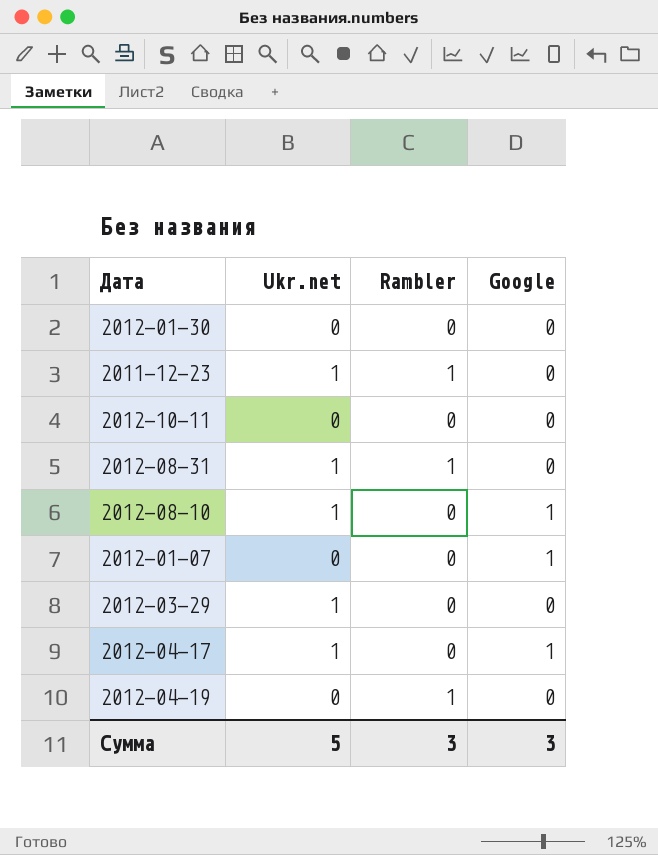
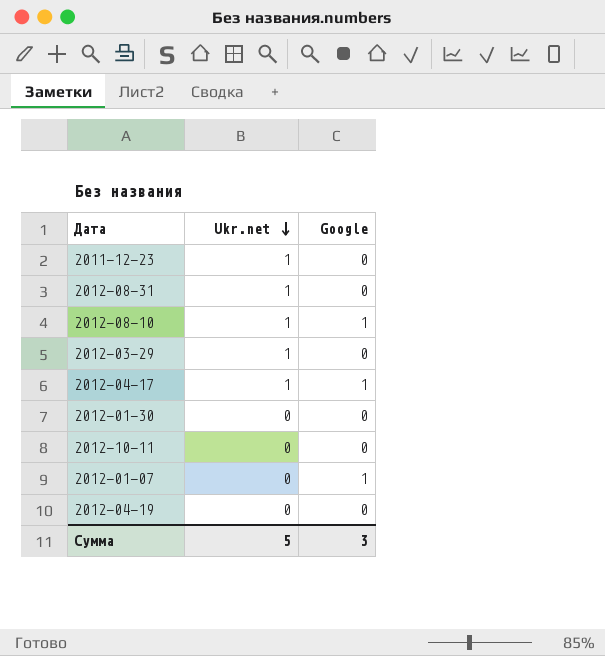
row order: none -> Ukr.net descending
column Rambler | position: 3 -> none

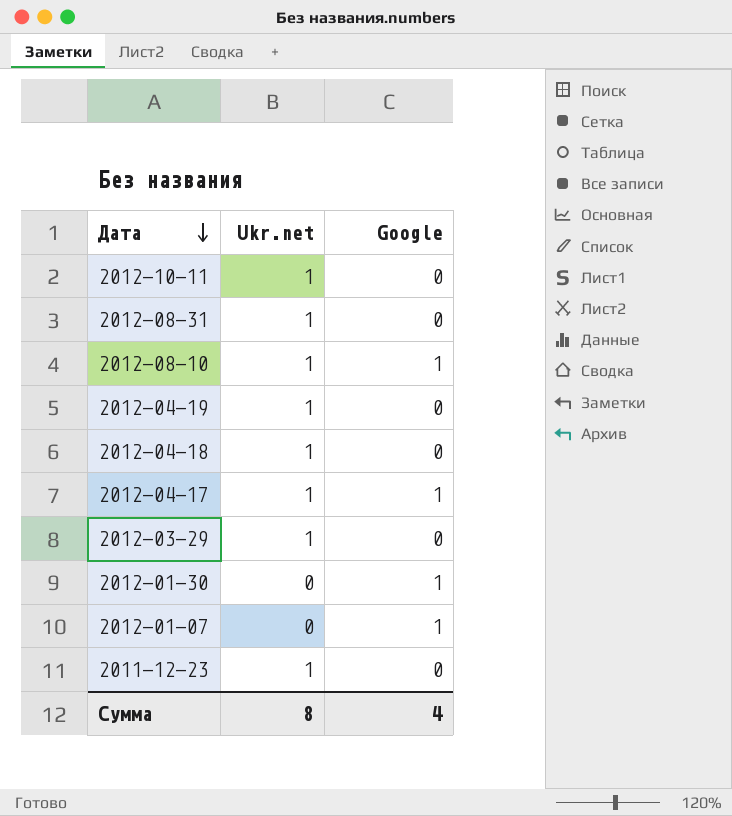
row order: Ukr.net descending -> Дата descending
2012-10-11 | Ukr.net: 0 -> 1
2012-04-19 | Ukr.net: 0 -> 1
row 2012-04-18: none -> 1 | 0
2012-01-30 | Google: 0 -> 1
Сумма | Ukr.net: 5 -> 8
Сумма | Google: 3 -> 4

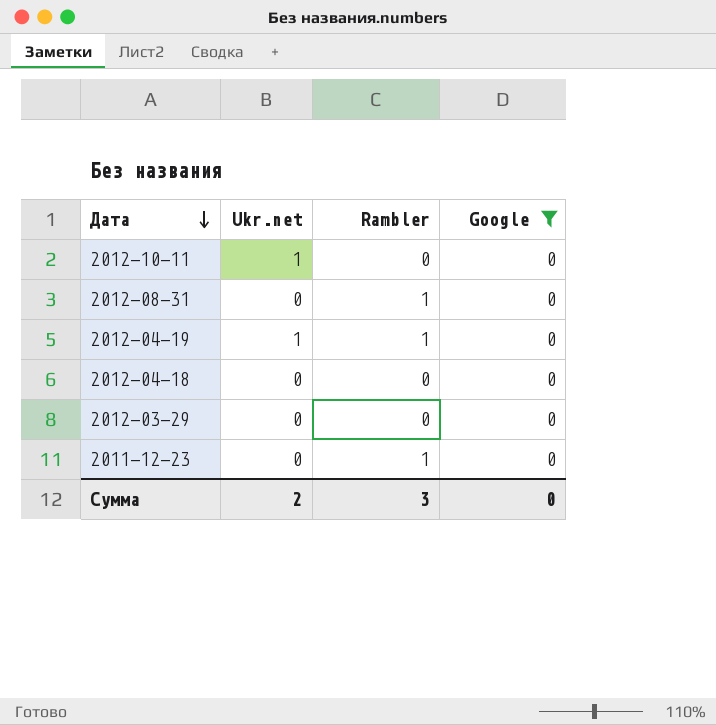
filter: none -> Google = 0
column Rambler | position: none -> 3
2012-08-31 | Ukr.net: 1 -> 0
2012-04-18 | Ukr.net: 1 -> 0
2012-03-29 | Ukr.net: 1 -> 0
2011-12-23 | Ukr.net: 1 -> 0
Сумма | Ukr.net: 8 -> 2
Сумма | Google: 4 -> 0

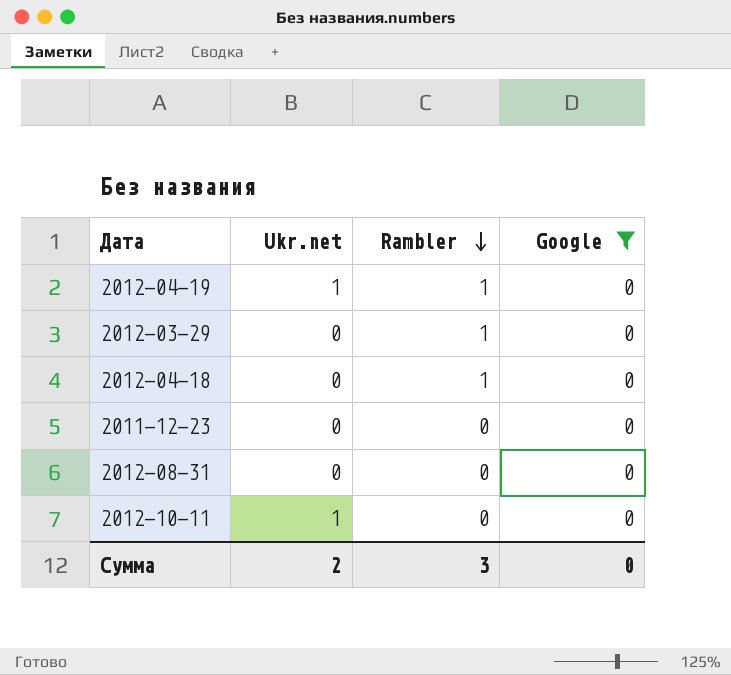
row order: Дата descending -> Rambler descending
2012-03-29 | Rambler: 0 -> 1
2012-04-18 | Rambler: 0 -> 1
2011-12-23 | Rambler: 1 -> 0
2012-08-31 | Rambler: 1 -> 0

